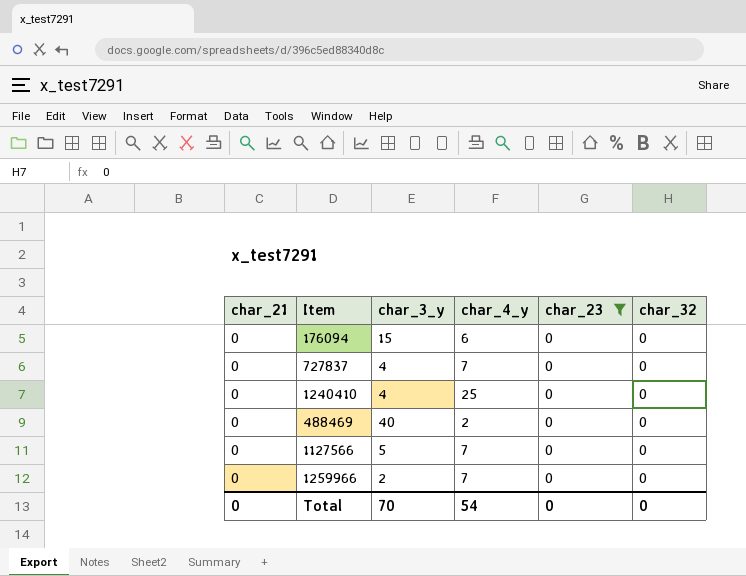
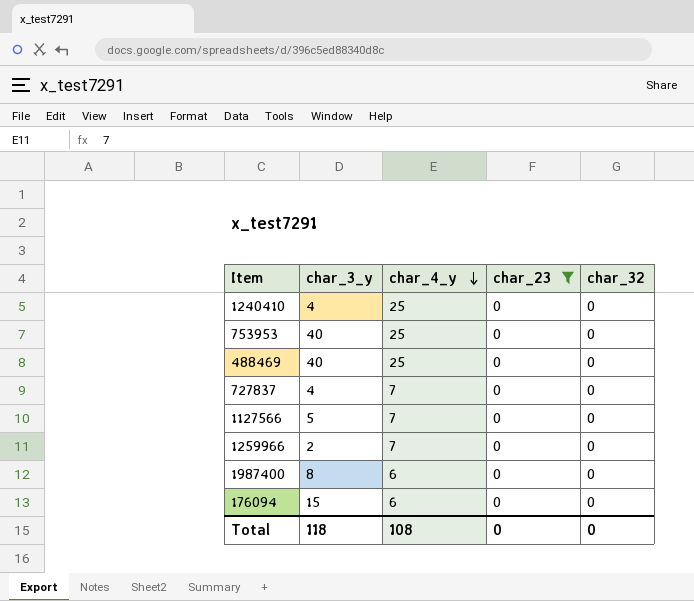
row order: none -> char_4_y descending
column char_21 | position: 1 -> none
row 753953: none -> 40 | 25 | 0 | 0
488469 | char_4_y: 2 -> 25
row 1987400: none -> 8 | 6 | 0 | 0
Total | char_3_y: 70 -> 118
Total | char_4_y: 54 -> 108

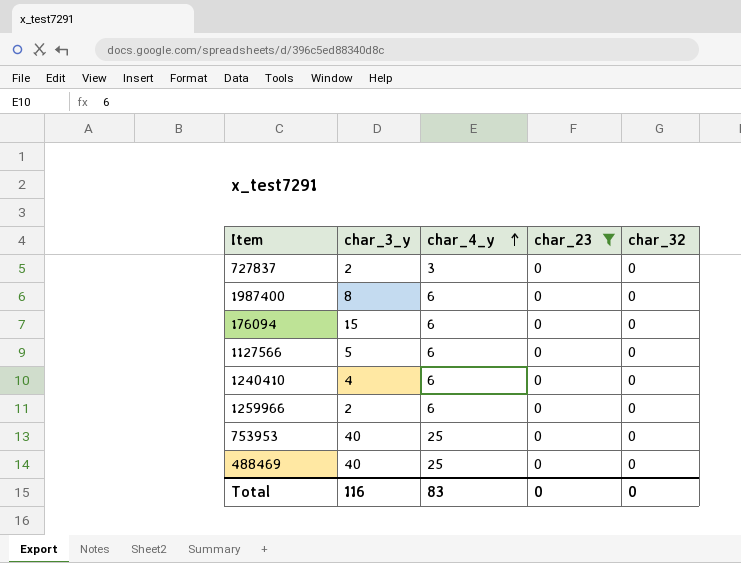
row order: char_4_y descending -> char_4_y ascending
727837 | char_3_y: 4 -> 2
727837 | char_4_y: 7 -> 3
1127566 | char_4_y: 7 -> 6
1240410 | char_4_y: 25 -> 6
1259966 | char_4_y: 7 -> 6
Total | char_3_y: 118 -> 116
Total | char_4_y: 108 -> 83

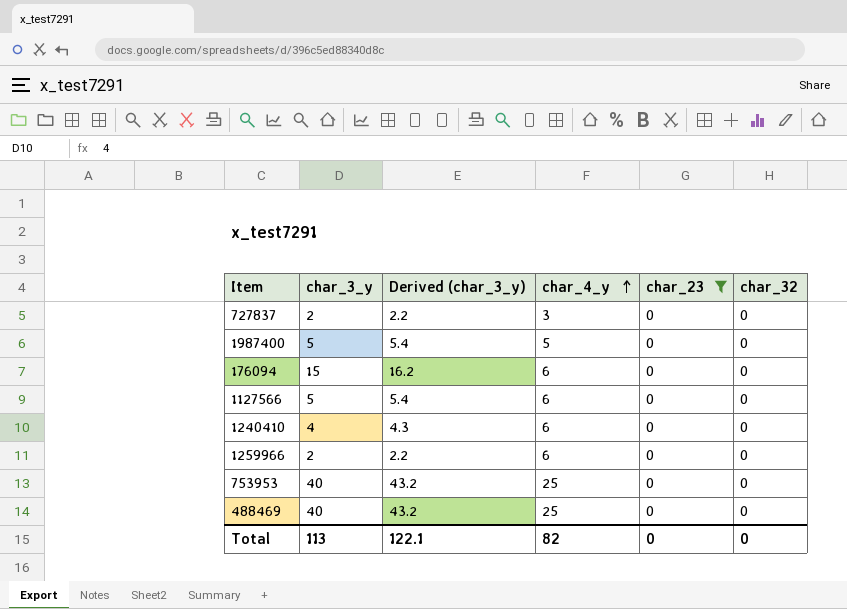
column Derived (char_3_y) | formula: none -> [char_3_y] * 1.08
1987400 | char_3_y: 8 -> 5
1987400 | char_4_y: 6 -> 5
Total | char_3_y: 116 -> 113
Total | char_4_y: 83 -> 82

